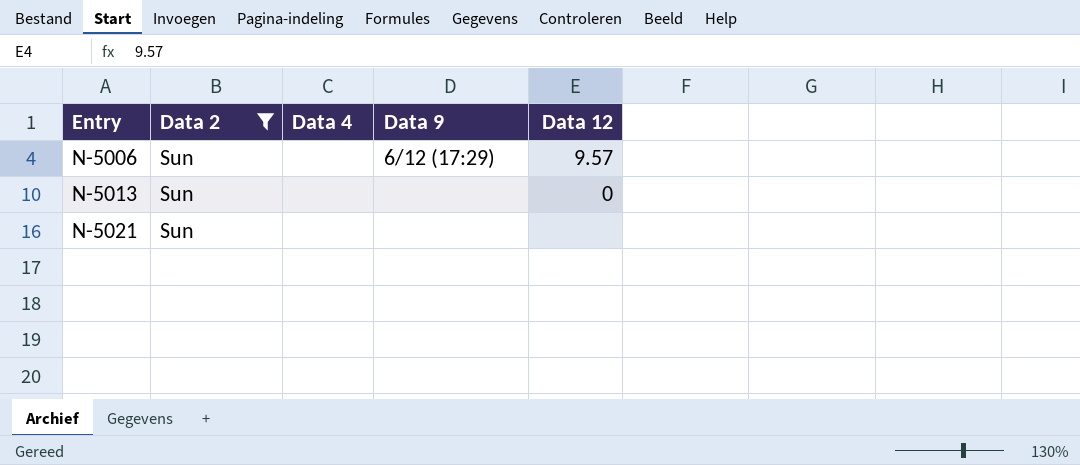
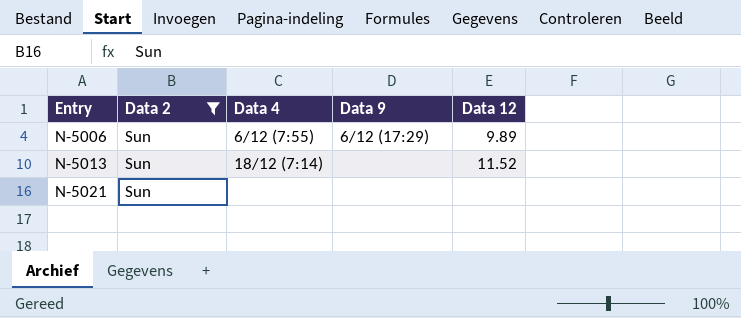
N-5006 | Data 4: none -> 6/12 (7:55)
N-5006 | Data 12: 9.57 -> 9.89
N-5013 | Data 4: none -> 18/12 (7:14)
N-5013 | Data 12: 0 -> 11.52

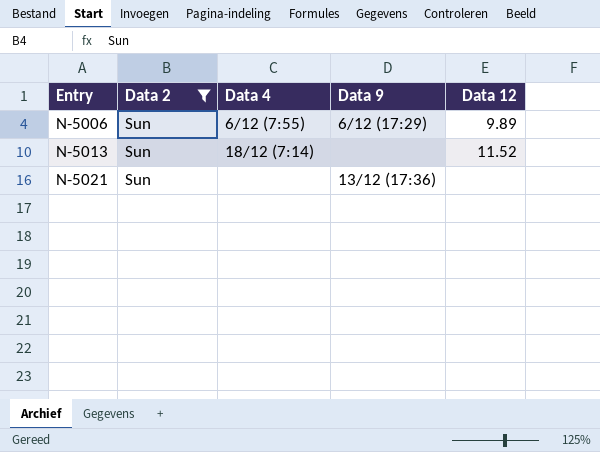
N-5021 | Data 9: none -> 13/12 (17:36)

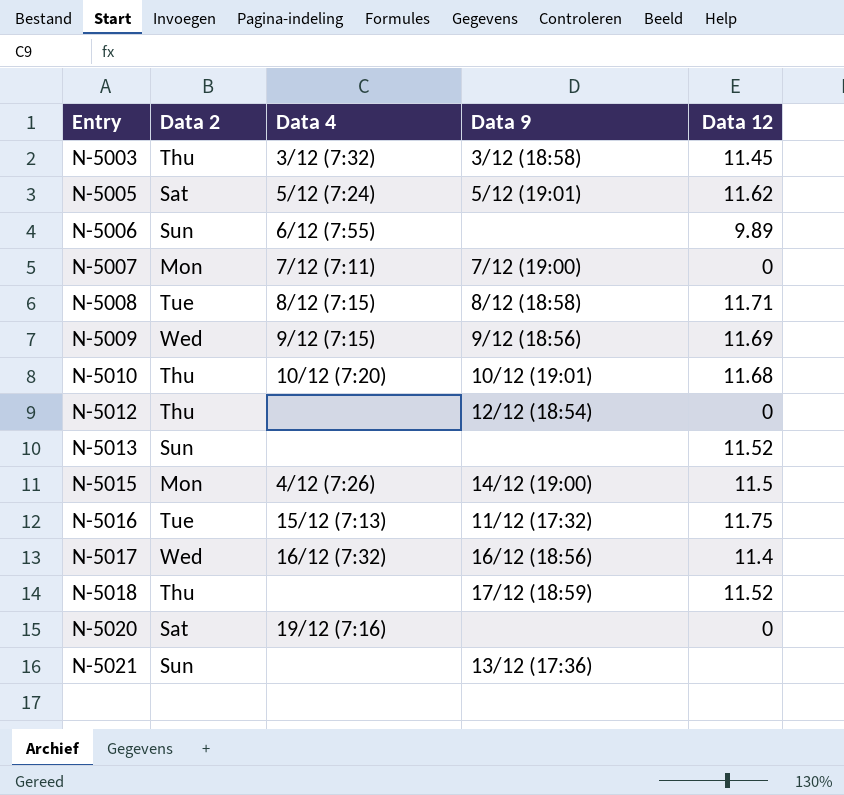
filter: Data 2 = Sun -> none
N-5006 | Data 9: 6/12 (17:29) -> none
N-5013 | Data 4: 18/12 (7:14) -> none

